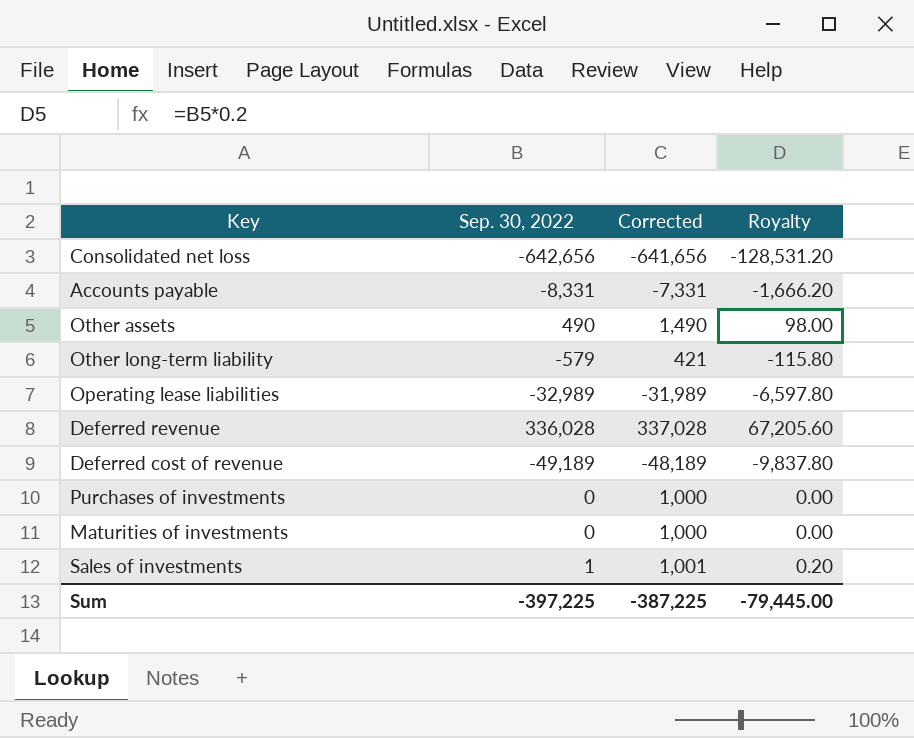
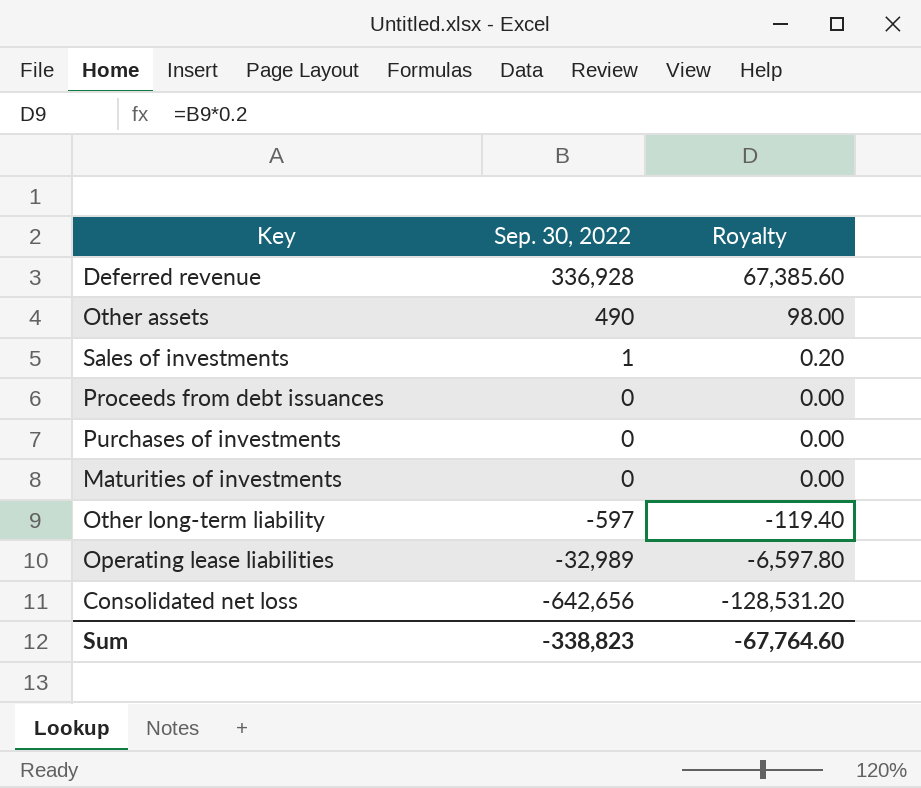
row order: none -> Sep. 30, 2022 descending
column Corrected | formula: [Sep. 30, 2022] + 1000 -> none
row Accounts payable: -8,331 | -7,331 | -1,666.20 -> none
row Deferred cost of revenue: -49,189 | -48,189 | -9,837.80 -> none
Deferred revenue | Sep. 30, 2022: 336,028 -> 336,928
Deferred revenue | Royalty: 67,205.60 -> 67,385.60
row Proceeds from debt issuances: none -> 0 | 0.00
Other long-term liability | Sep. 30, 2022: -579 -> -597
Other long-term liability | Royalty: -115.80 -> -119.40
Sum | Sep. 30, 2022: -397,225 -> -338,823
Sum | Royalty: -79,445.00 -> -67,764.60

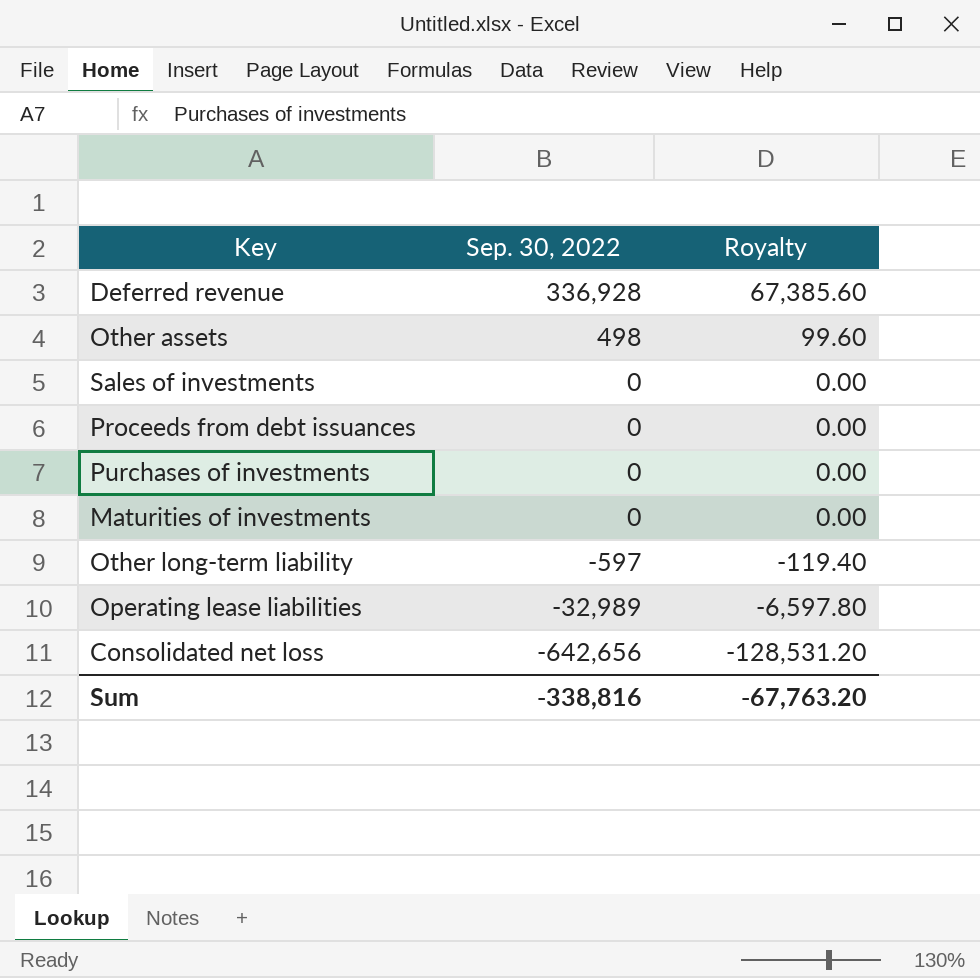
Other assets | Sep. 30, 2022: 490 -> 498
Other assets | Royalty: 98.00 -> 99.60
Sales of investments | Sep. 30, 2022: 1 -> 0
Sales of investments | Royalty: 0.20 -> 0.00
Sum | Sep. 30, 2022: -338,823 -> -338,816
Sum | Royalty: -67,764.60 -> -67,763.20

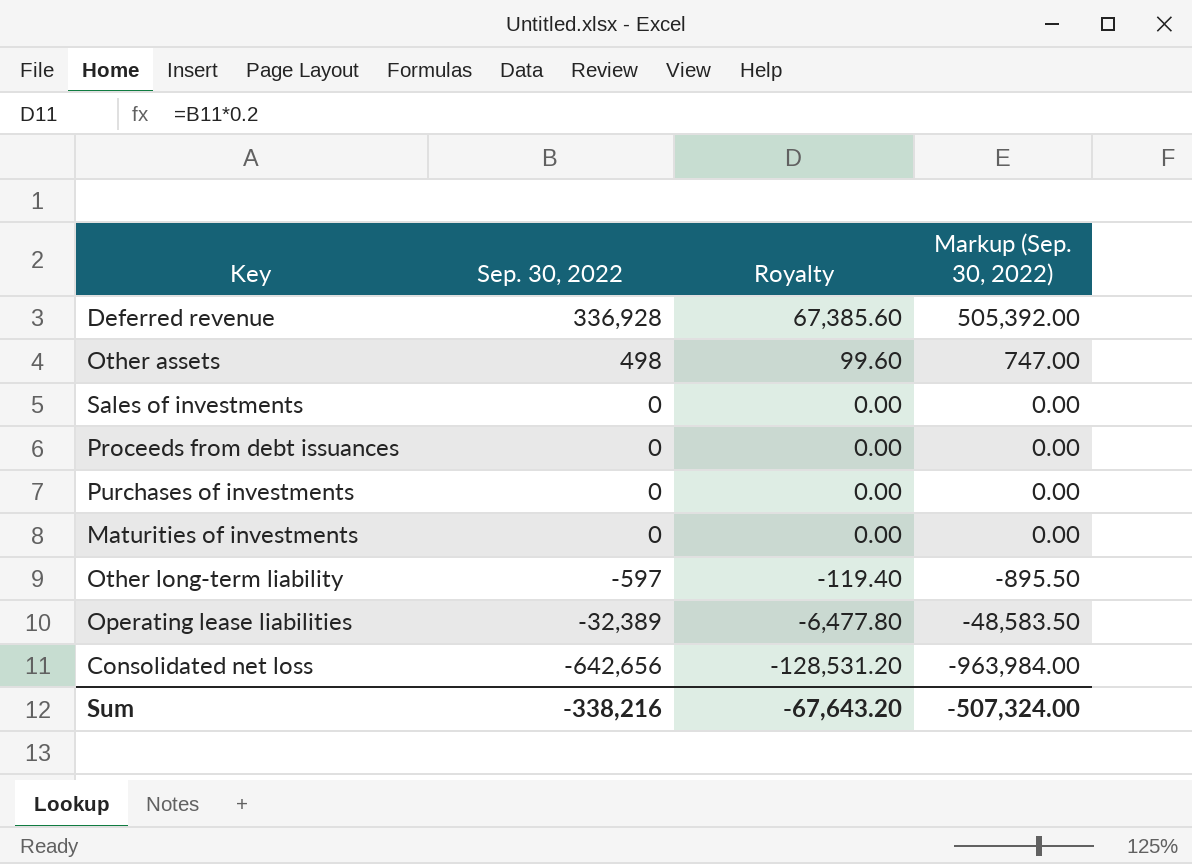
column Markup (Sep. 30, 2022) | formula: none -> [Sep. 30, 2022] * 1.5
Operating lease liabilities | Sep. 30, 2022: -32,989 -> -32,389
Operating lease liabilities | Royalty: -6,597.80 -> -6,477.80
Sum | Sep. 30, 2022: -338,816 -> -338,216
Sum | Royalty: -67,763.20 -> -67,643.20

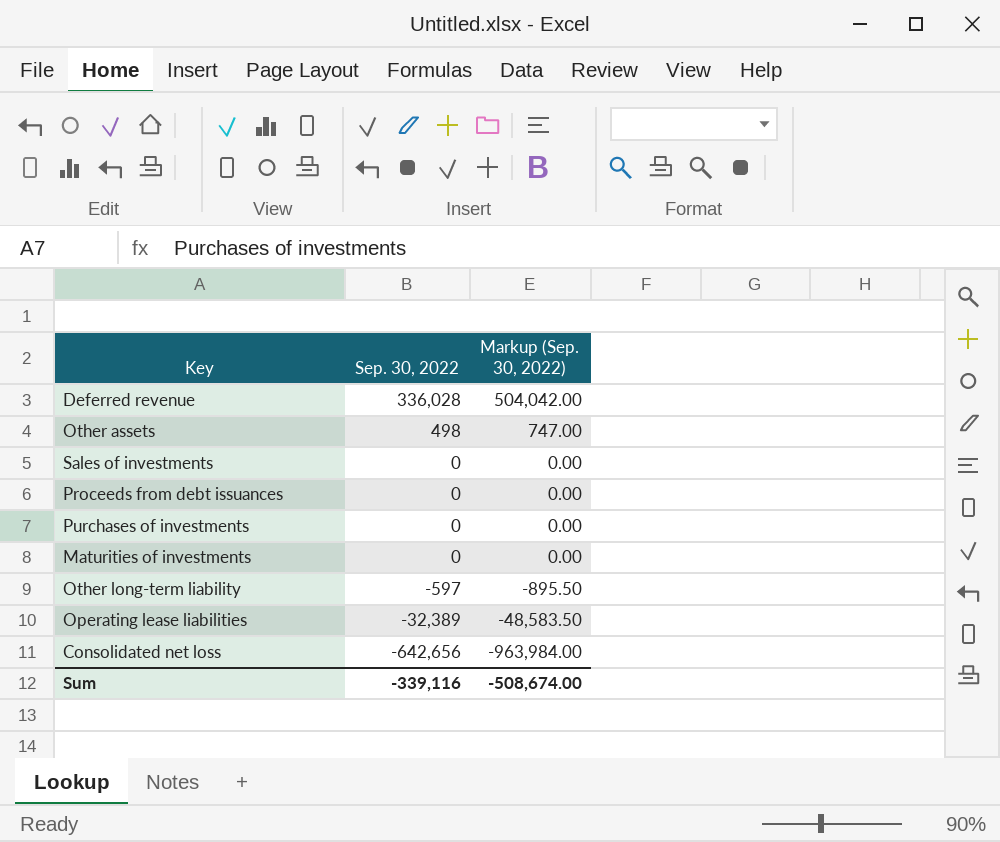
column Royalty | formula: [Sep. 30, 2022] * 0.2 -> none
Deferred revenue | Sep. 30, 2022: 336,928 -> 336,028
Deferred revenue | Markup (Sep. 30, 2022): 505,392.00 -> 504,042.00
Sum | Sep. 30, 2022: -338,216 -> -339,116
Sum | Markup (Sep. 30, 2022): -507,324.00 -> -508,674.00

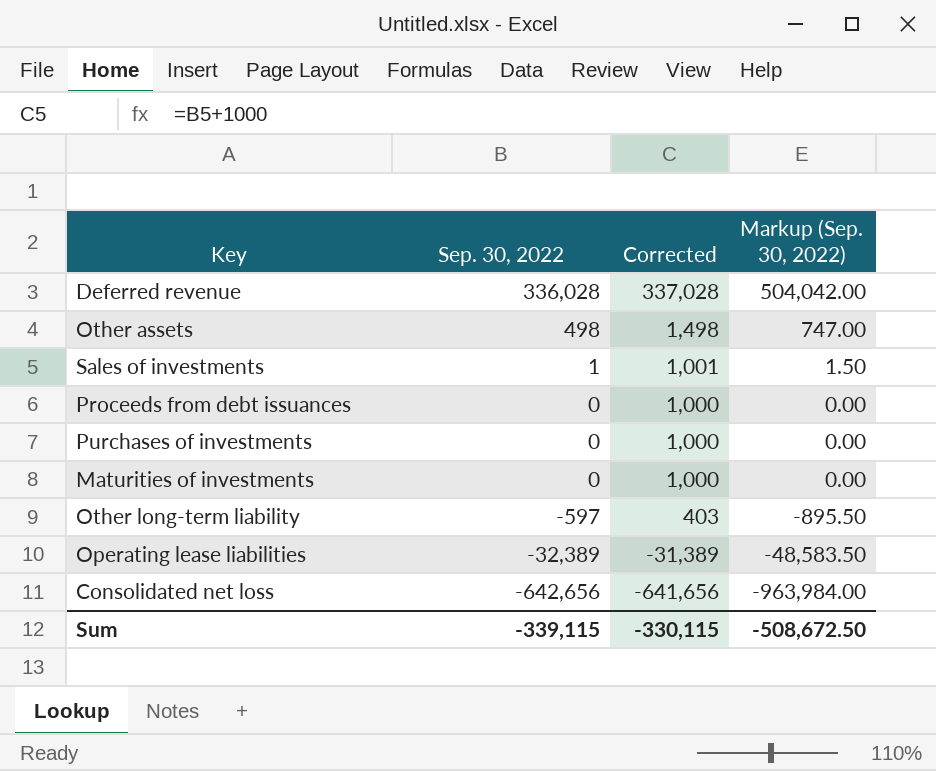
column Corrected | formula: none -> [Sep. 30, 2022] + 1000
Sales of investments | Sep. 30, 2022: 0 -> 1
Sales of investments | Markup (Sep. 30, 2022): 0.00 -> 1.50
Sum | Sep. 30, 2022: -339,116 -> -339,115
Sum | Markup (Sep. 30, 2022): -508,674.00 -> -508,672.50

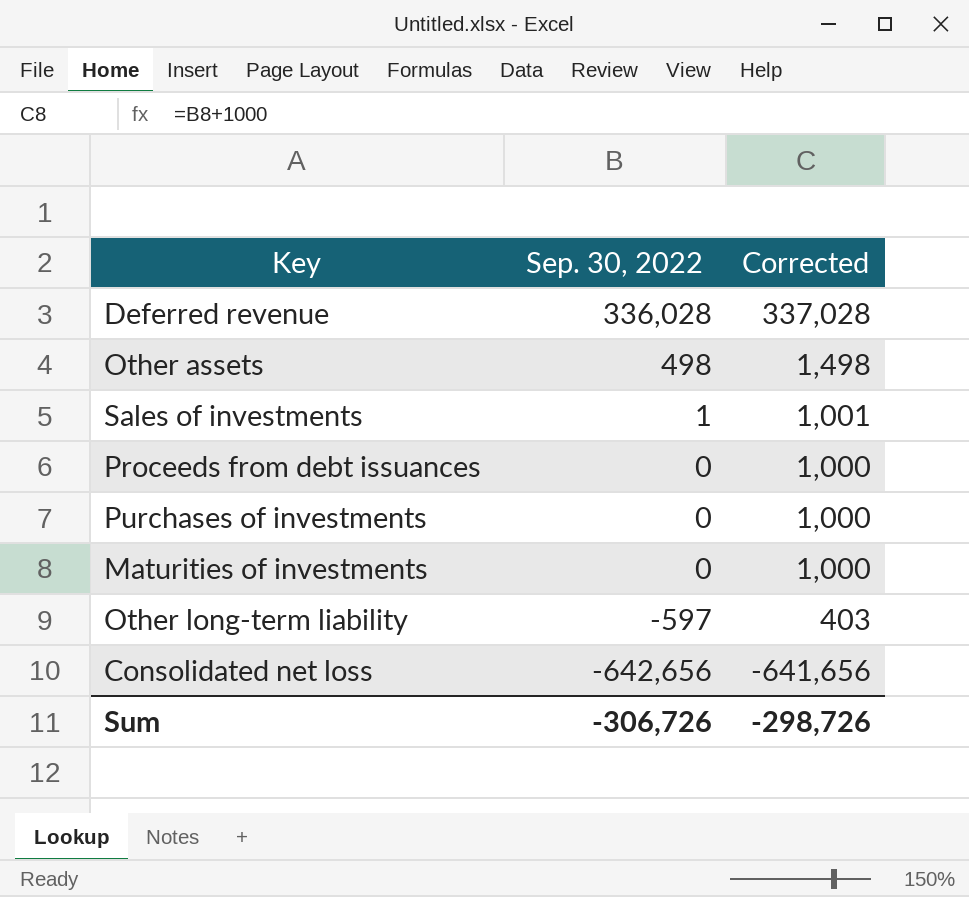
column Markup (Sep. 30, 2022) | formula: [Sep. 30, 2022] * 1.5 -> none
row Operating lease liabilities: -32,389 | -31,389 | -48,583.50 -> none
Sum | Sep. 30, 2022: -339,115 -> -306,726
Sum | Corrected: -330,115 -> -298,726

